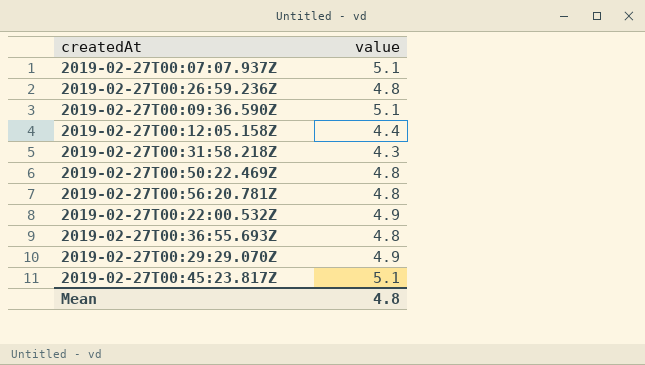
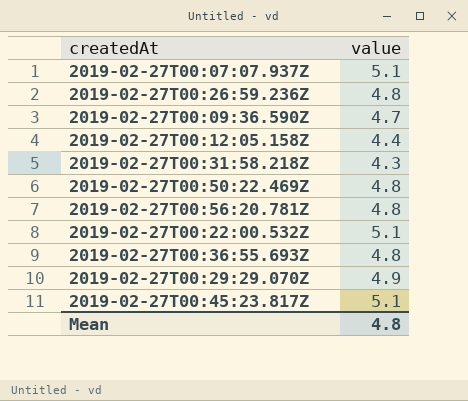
2019-02-27T00:09:36.590Z | value: 5.1 -> 4.7
2019-02-27T00:22:00.532Z | value: 4.9 -> 5.1

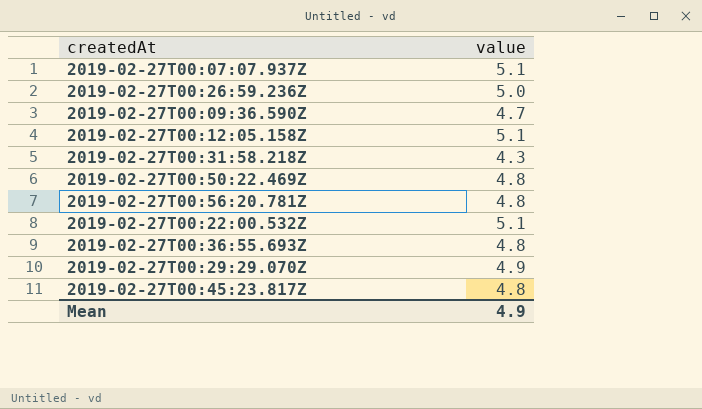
2019-02-27T00:26:59.236Z | value: 4.8 -> 5.0
2019-02-27T00:12:05.158Z | value: 4.4 -> 5.1
2019-02-27T00:45:23.817Z | value: 5.1 -> 4.8
Mean | value: 4.8 -> 4.9

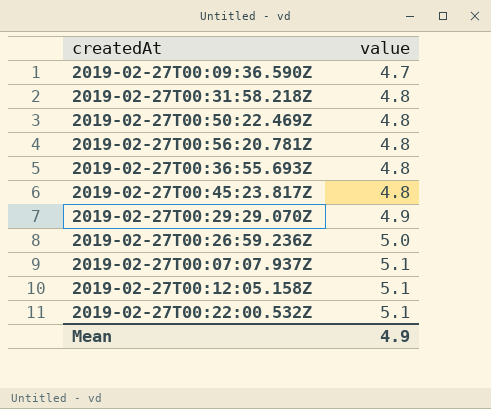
row order: none -> value ascending
2019-02-27T00:31:58.218Z | value: 4.3 -> 4.8

